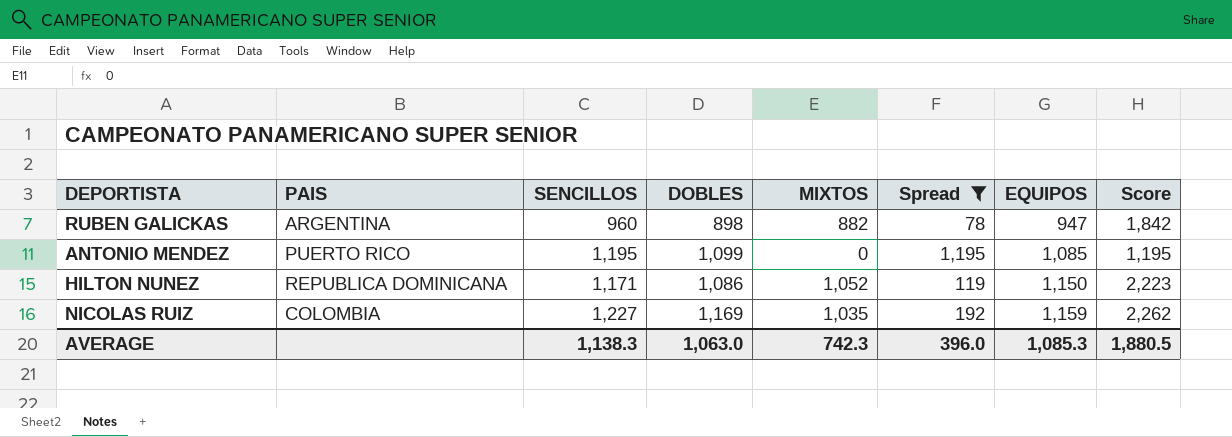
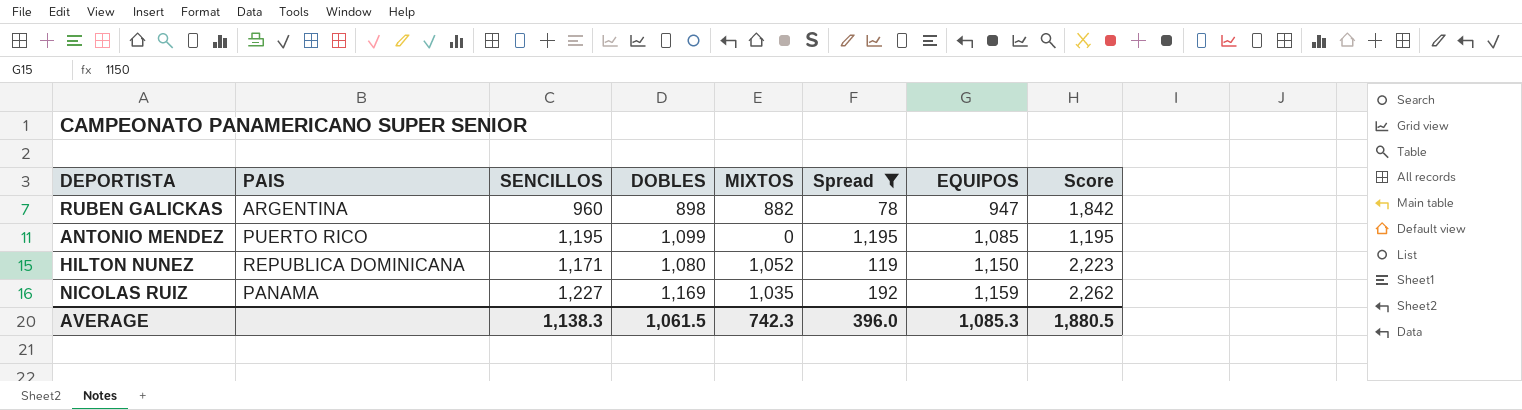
HILTON NUNEZ | DOBLES: 1,086 -> 1,080
NICOLAS RUIZ | PAIS: COLOMBIA -> PANAMA
AVERAGE | DOBLES: 1,063.0 -> 1,061.5

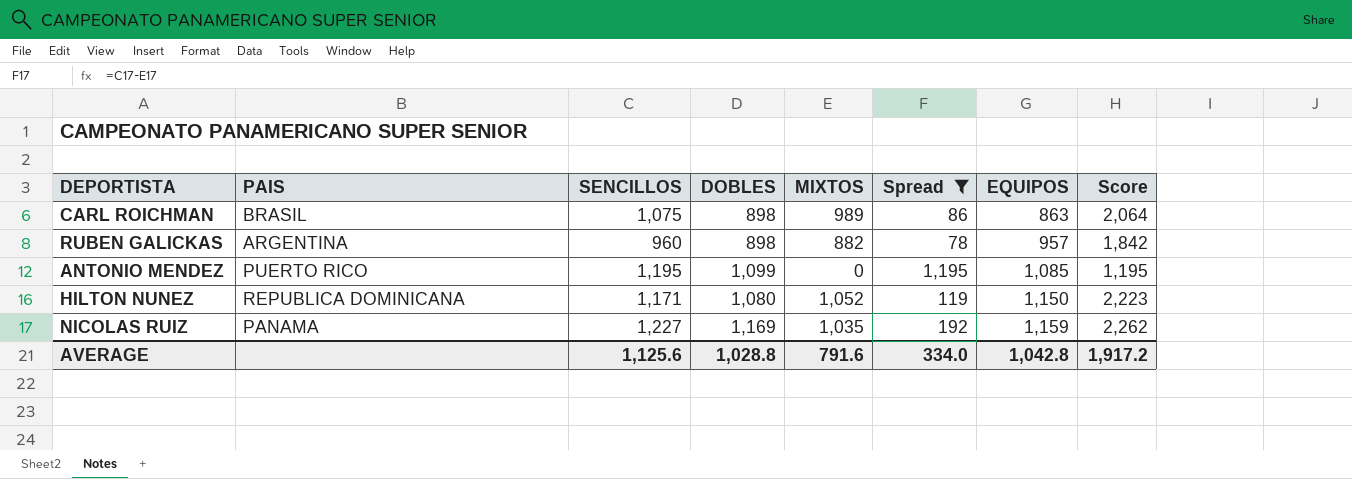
row CARL ROICHMAN: none -> BRASIL | 1,075 | 898 | 989 | 86 | 863 | 2,064
RUBEN GALICKAS | EQUIPOS: 947 -> 957
AVERAGE | SENCILLOS: 1,138.3 -> 1,125.6
AVERAGE | DOBLES: 1,061.5 -> 1,028.8
AVERAGE | MIXTOS: 742.3 -> 791.6
AVERAGE | Spread: 396.0 -> 334.0
AVERAGE | EQUIPOS: 1,085.3 -> 1,042.8
AVERAGE | Score: 1,880.5 -> 1,917.2

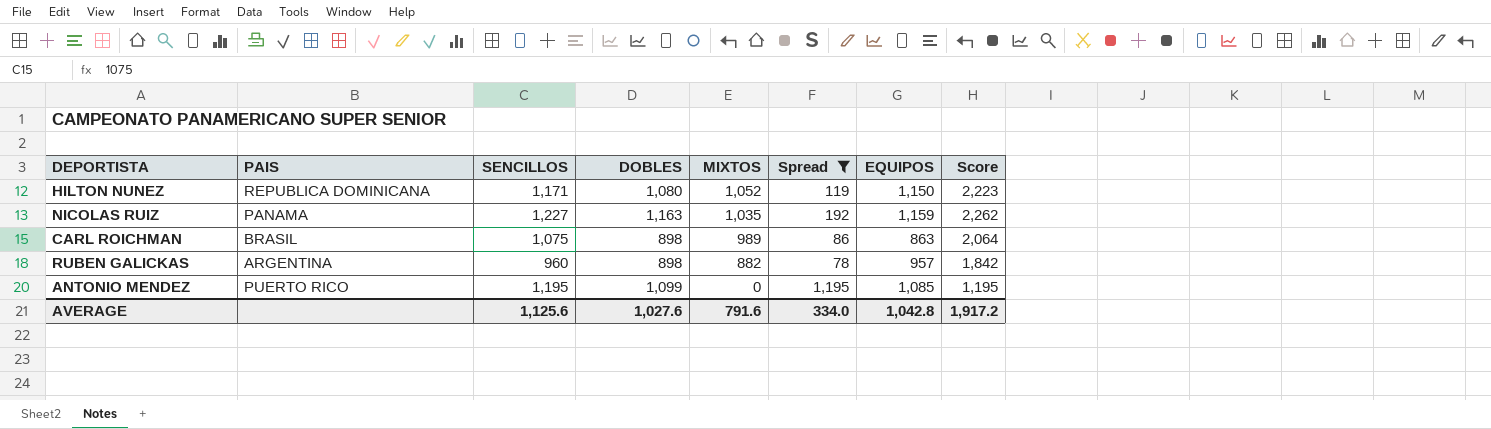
row order: EQUIPOS ascending -> MIXTOS descending
NICOLAS RUIZ | DOBLES: 1,169 -> 1,163
AVERAGE | DOBLES: 1,028.8 -> 1,027.6

